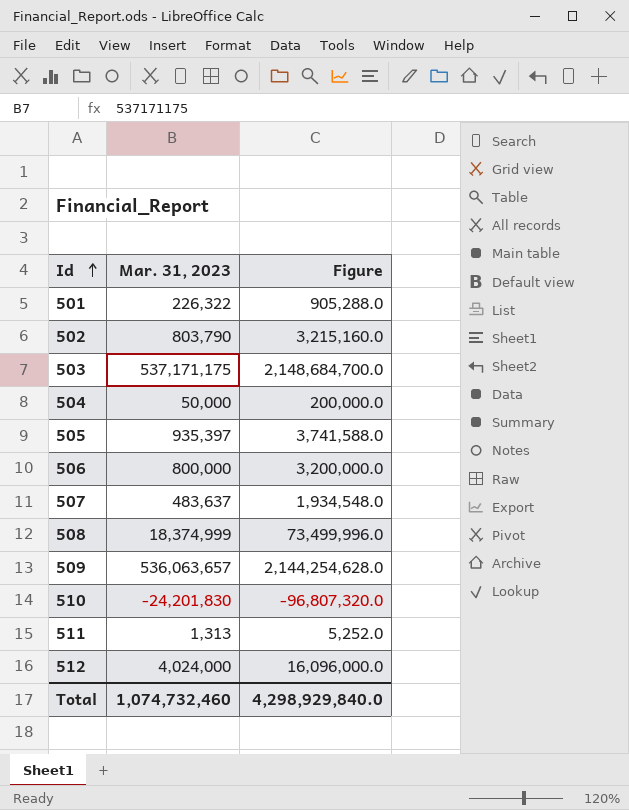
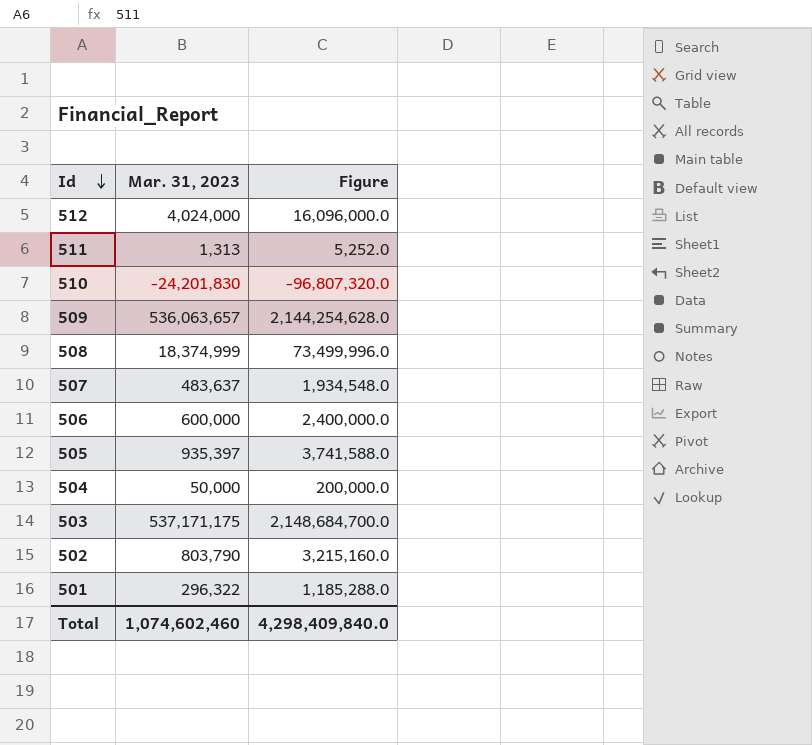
row order: Id ascending -> Id descending
506 | Mar. 31, 2023: 800,000 -> 600,000
506 | Figure: 3,200,000.0 -> 2,400,000.0
501 | Mar. 31, 2023: 226,322 -> 296,322
501 | Figure: 905,288.0 -> 1,185,288.0
Total | Mar. 31, 2023: 1,074,732,460 -> 1,074,602,460
Total | Figure: 4,298,929,840.0 -> 4,298,409,840.0

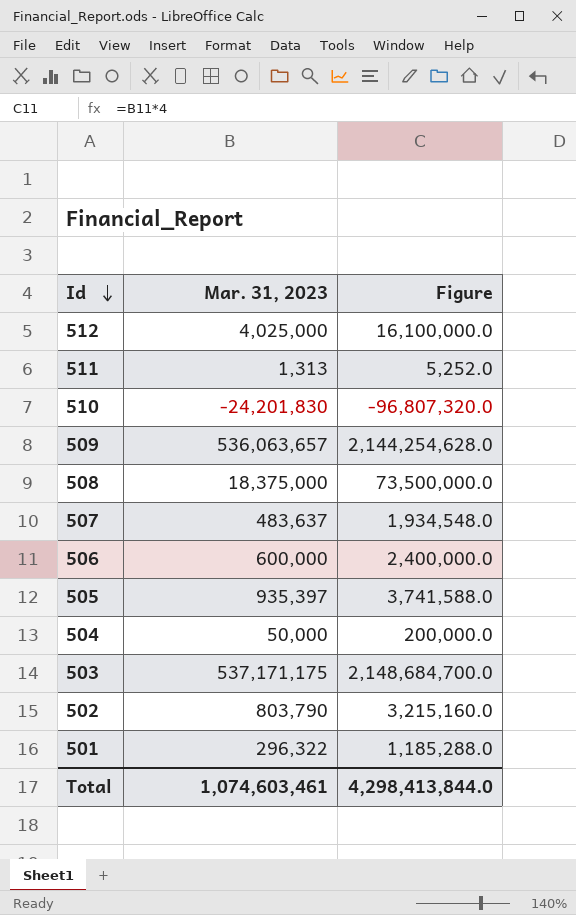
512 | Mar. 31, 2023: 4,024,000 -> 4,025,000
512 | Figure: 16,096,000.0 -> 16,100,000.0
508 | Mar. 31, 2023: 18,374,999 -> 18,375,000
508 | Figure: 73,499,996.0 -> 73,500,000.0
Total | Mar. 31, 2023: 1,074,602,460 -> 1,074,603,461
Total | Figure: 4,298,409,840.0 -> 4,298,413,844.0

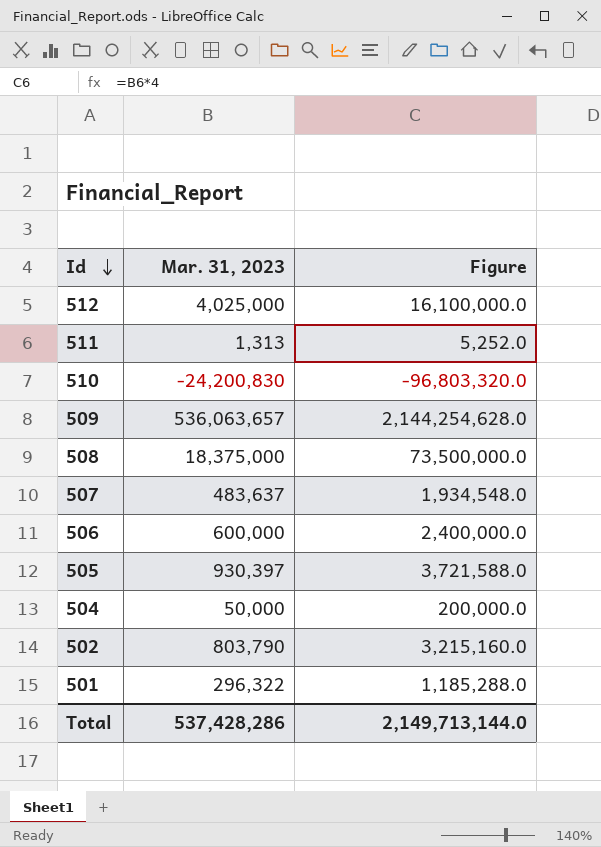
row 503: 537,171,175 | 2,148,684,700.0 -> none
510 | Mar. 31, 2023: -24,201,830 -> -24,200,830
510 | Figure: -96,807,320.0 -> -96,803,320.0
505 | Mar. 31, 2023: 935,397 -> 930,397
505 | Figure: 3,741,588.0 -> 3,721,588.0
Total | Mar. 31, 2023: 1,074,603,461 -> 537,428,286
Total | Figure: 4,298,413,844.0 -> 2,149,713,144.0

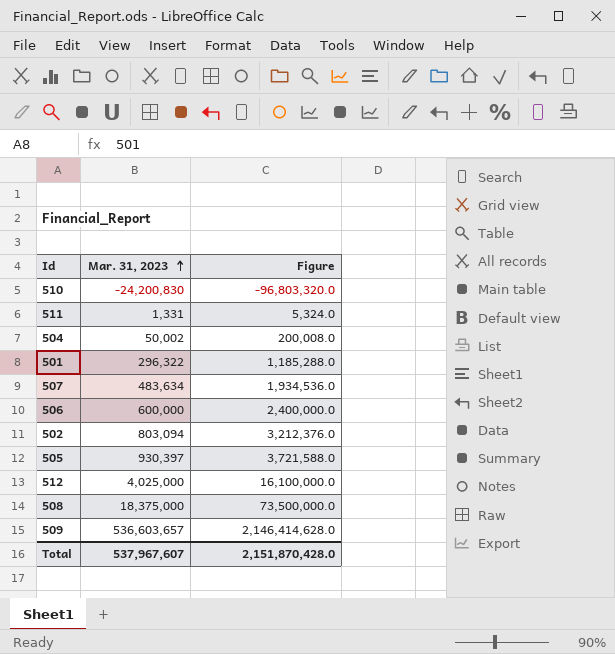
row order: Id descending -> Mar. 31, 2023 ascending
511 | Mar. 31, 2023: 1,313 -> 1,331
511 | Figure: 5,252.0 -> 5,324.0
504 | Mar. 31, 2023: 50,000 -> 50,002
504 | Figure: 200,000.0 -> 200,008.0
507 | Mar. 31, 2023: 483,637 -> 483,634
507 | Figure: 1,934,548.0 -> 1,934,536.0
502 | Mar. 31, 2023: 803,790 -> 803,094
502 | Figure: 3,215,160.0 -> 3,212,376.0
509 | Mar. 31, 2023: 536,063,657 -> 536,603,657
509 | Figure: 2,144,254,628.0 -> 2,146,414,628.0
Total | Mar. 31, 2023: 537,428,286 -> 537,967,607
Total | Figure: 2,149,713,144.0 -> 2,151,870,428.0

